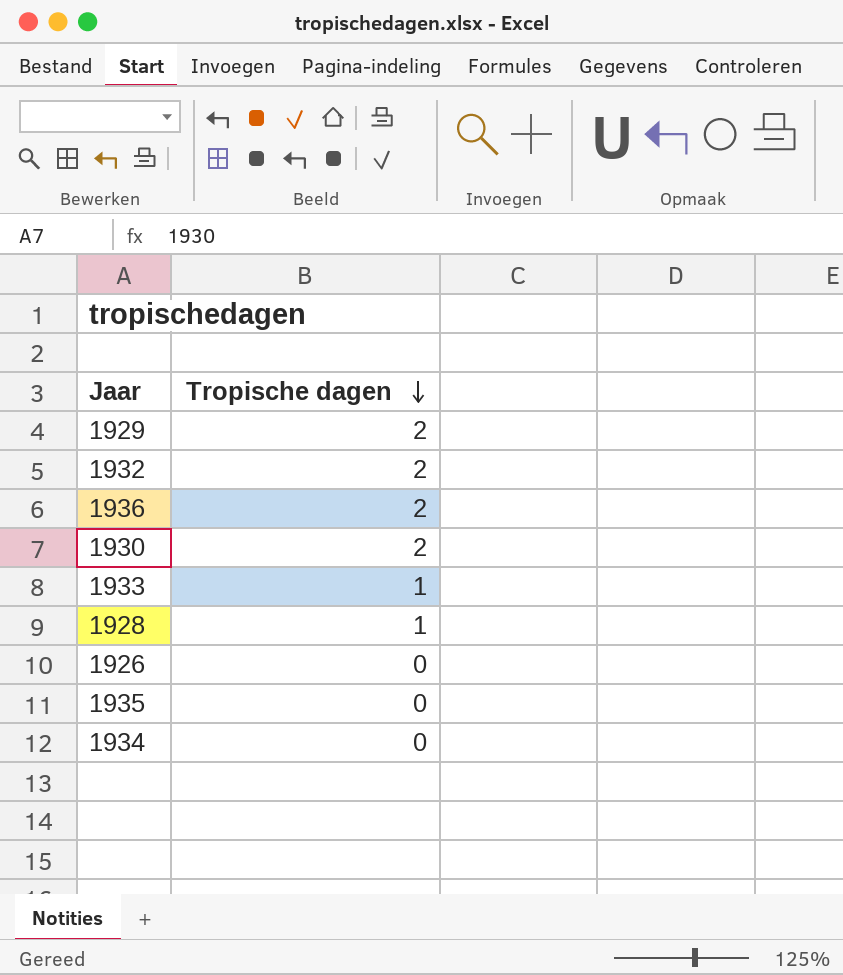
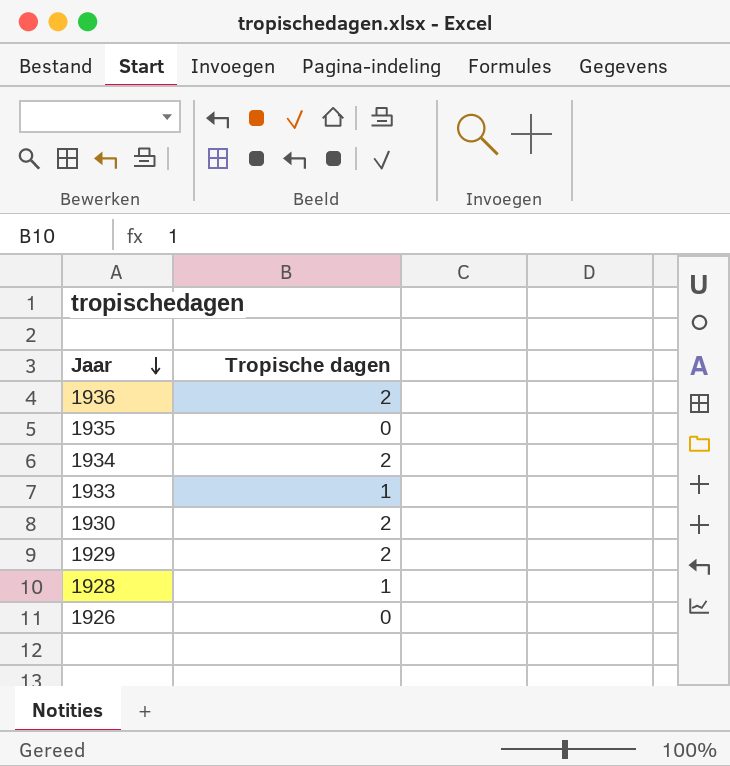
row order: Tropische dagen descending -> Jaar descending
row 1932: 2 -> none
1934 | Tropische dagen: 0 -> 2

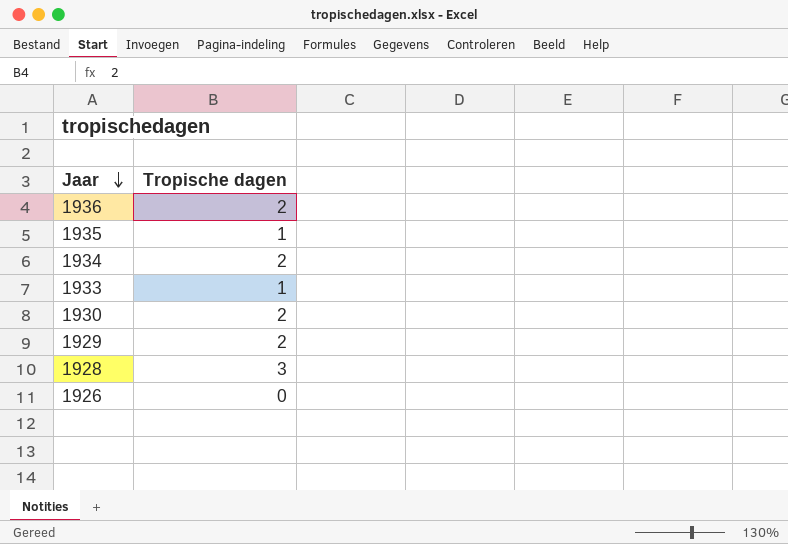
1935 | Tropische dagen: 0 -> 1
1928 | Tropische dagen: 1 -> 3

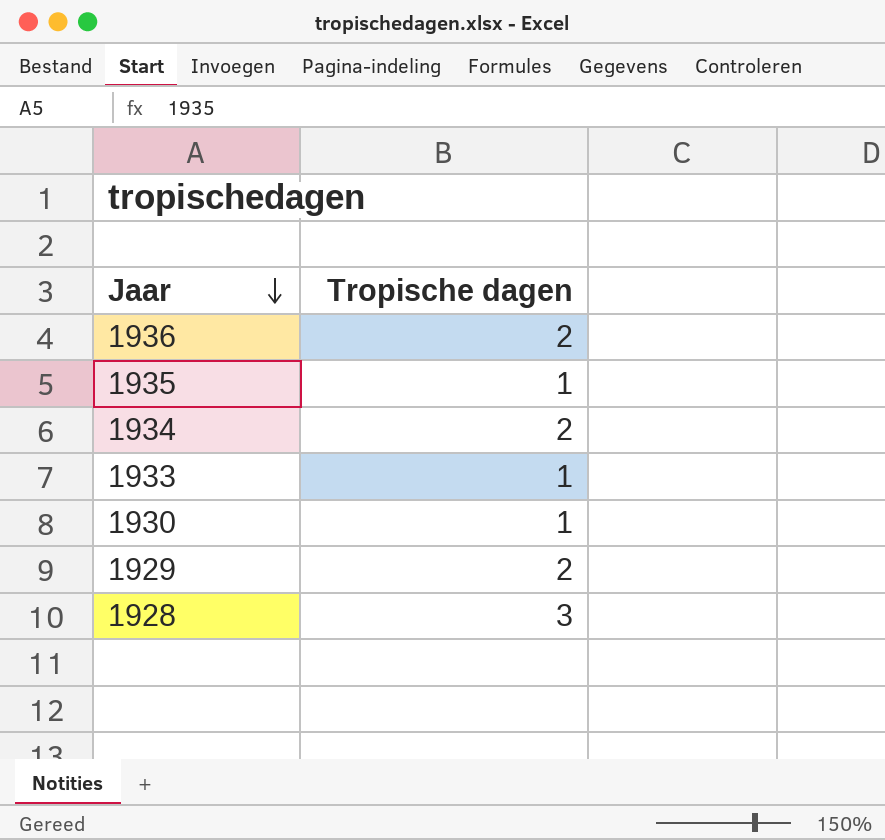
row 1926: 0 -> none
1930 | Tropische dagen: 2 -> 1

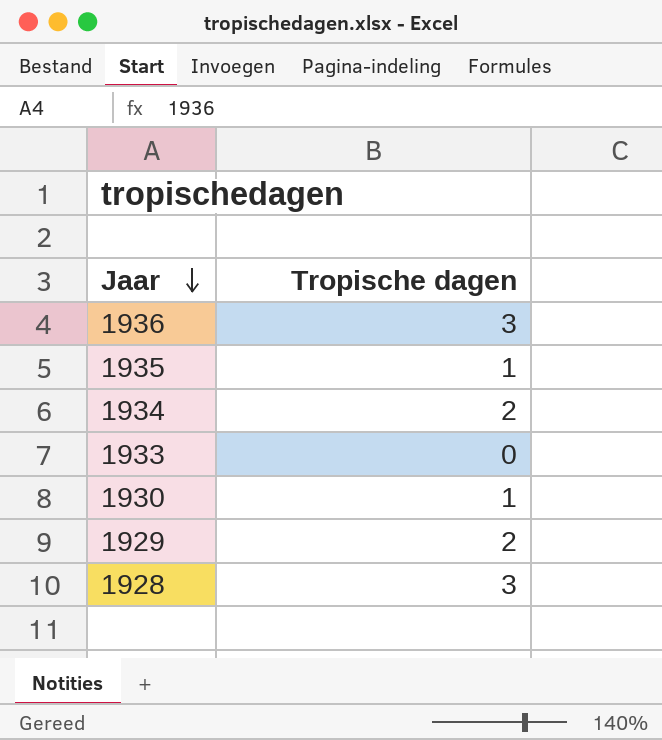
1936 | Tropische dagen: 2 -> 3
1933 | Tropische dagen: 1 -> 0

